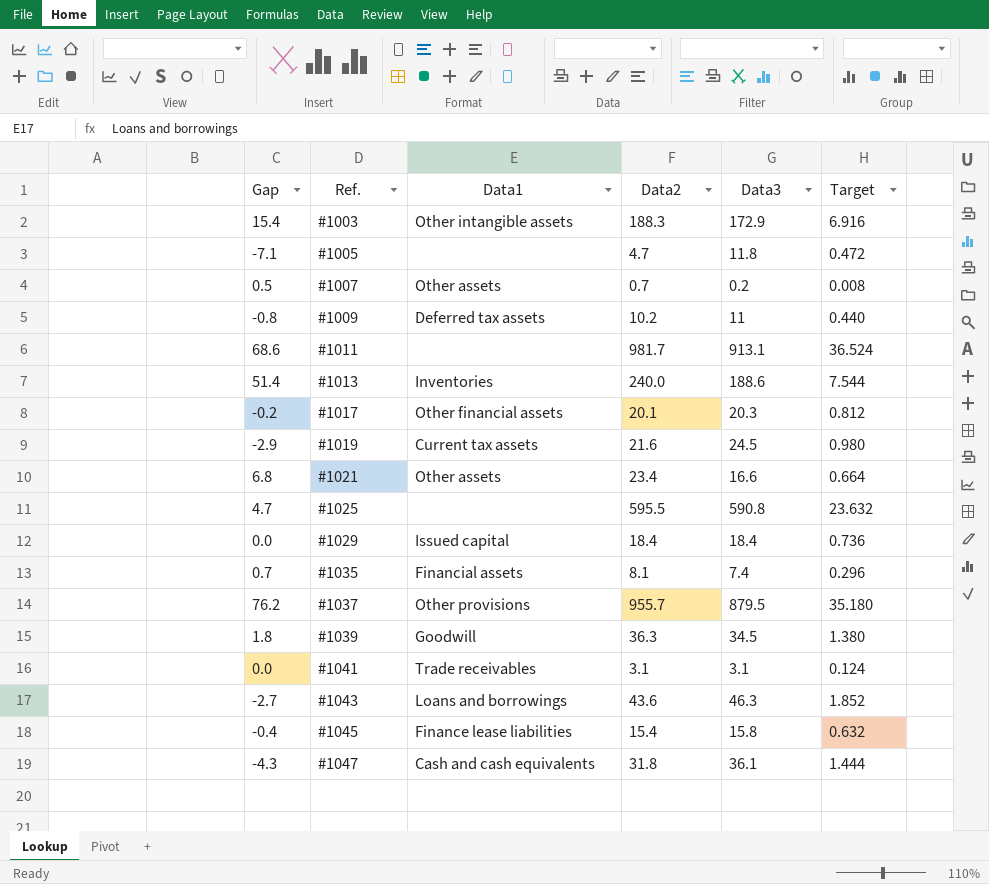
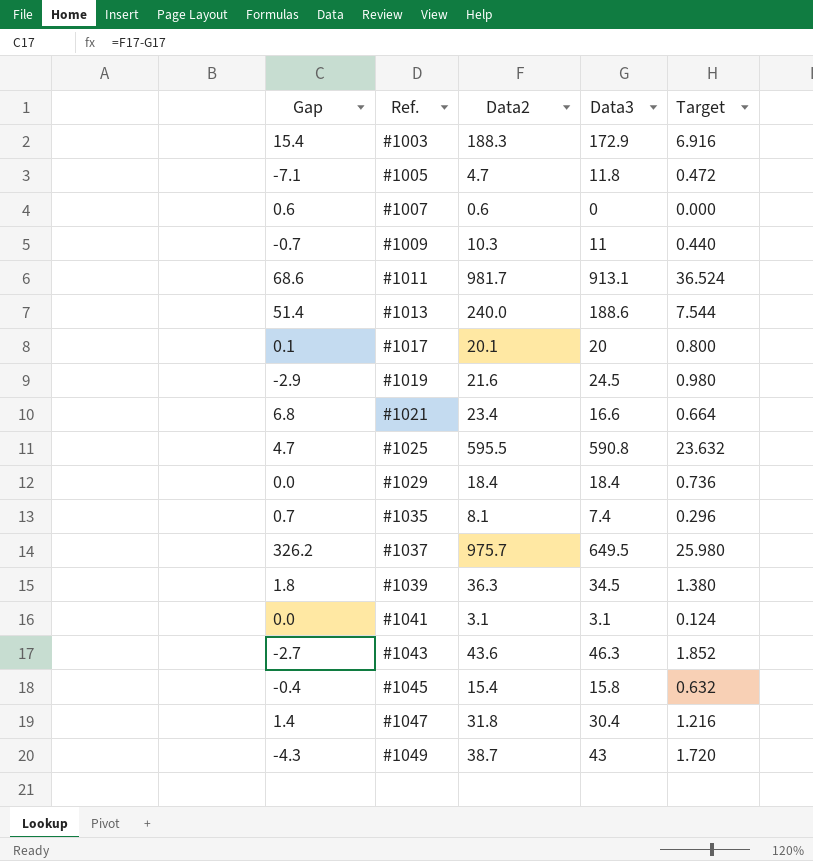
column Data1 | position: 3 -> none
#1007 | Gap: 0.5 -> 0.6
#1007 | Data2: 0.7 -> 0.6
#1007 | Data3: 0.2 -> 0
#1007 | Target: 0.008 -> 0.000
#1009 | Gap: -0.8 -> -0.7
#1009 | Data2: 10.2 -> 10.3
#1017 | Gap: -0.2 -> 0.1
#1017 | Data3: 20.3 -> 20
#1017 | Target: 0.812 -> 0.800
#1037 | Gap: 76.2 -> 326.2
#1037 | Data2: 955.7 -> 975.7
#1037 | Data3: 879.5 -> 649.5
#1037 | Target: 35.180 -> 25.980
#1047 | Gap: -4.3 -> 1.4
#1047 | Data3: 36.1 -> 30.4
#1047 | Target: 1.444 -> 1.216
row #1049: none -> -4.3 | 38.7 | 43 | 1.720

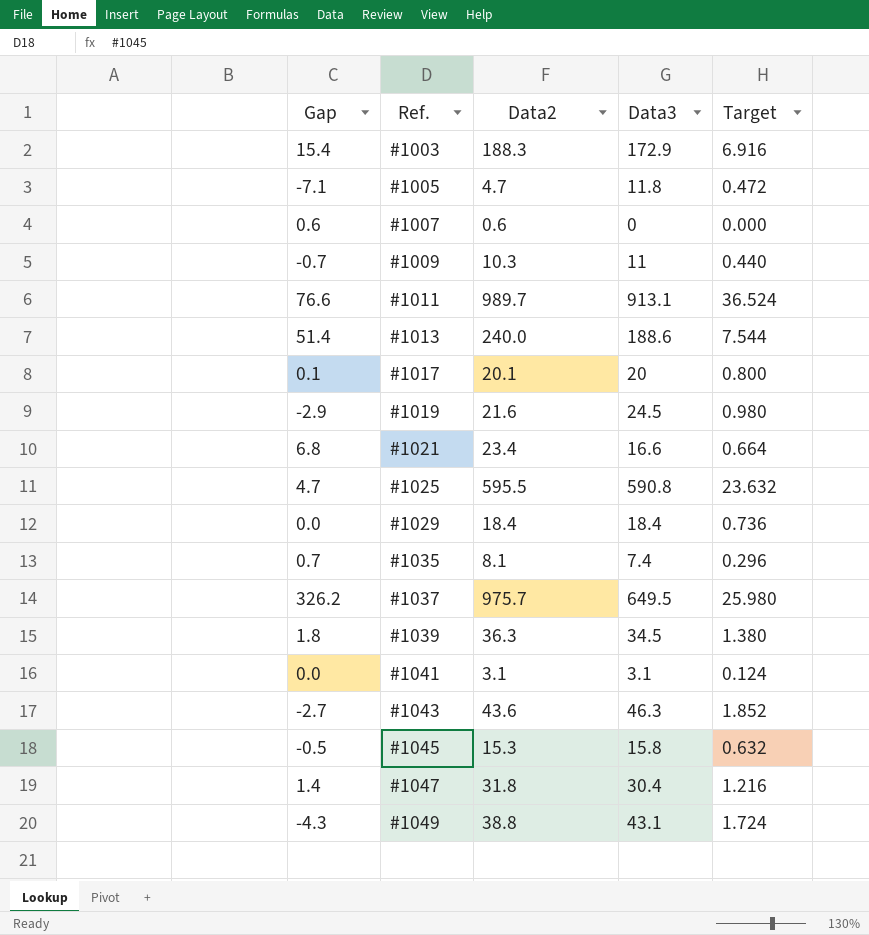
#1011 | Gap: 68.6 -> 76.6
#1011 | Data2: 981.7 -> 989.7
#1045 | Gap: -0.4 -> -0.5
#1045 | Data2: 15.4 -> 15.3
#1049 | Data2: 38.7 -> 38.8
#1049 | Data3: 43 -> 43.1
#1049 | Target: 1.720 -> 1.724

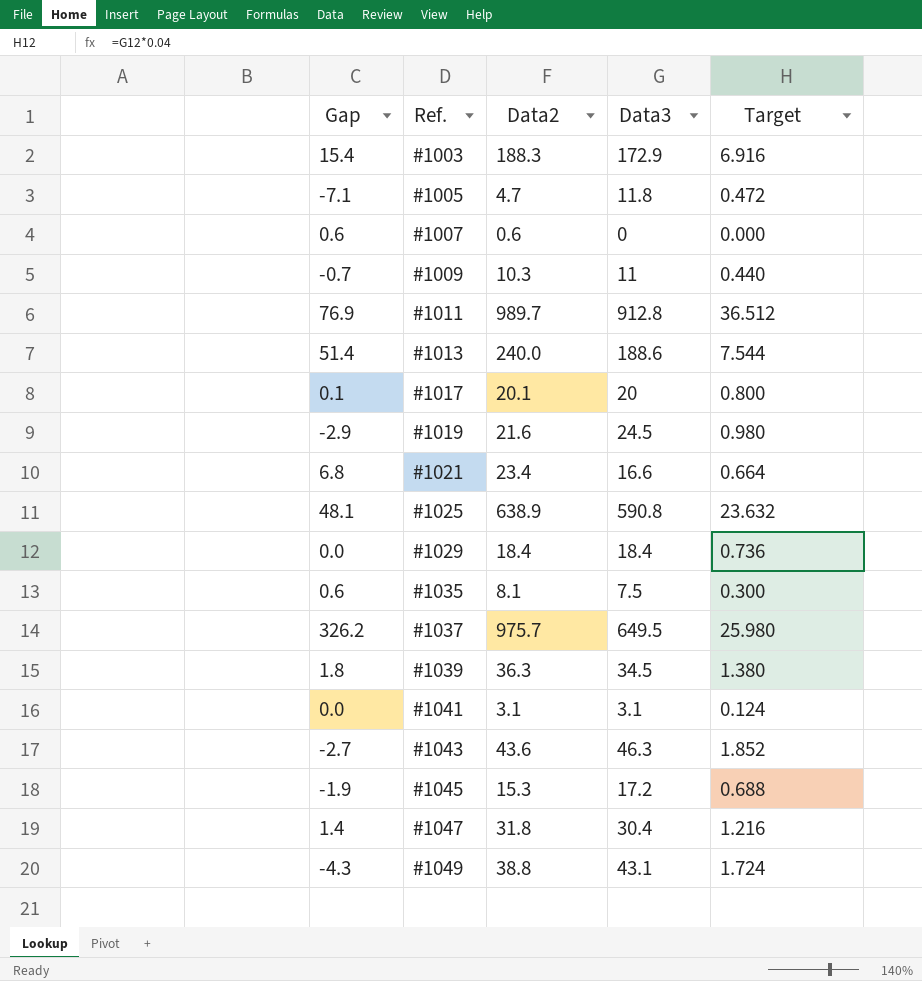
#1011 | Gap: 76.6 -> 76.9
#1011 | Data3: 913.1 -> 912.8
#1011 | Target: 36.524 -> 36.512
#1025 | Gap: 4.7 -> 48.1
#1025 | Data2: 595.5 -> 638.9
#1035 | Gap: 0.7 -> 0.6
#1035 | Data3: 7.4 -> 7.5
#1035 | Target: 0.296 -> 0.300
#1045 | Gap: -0.5 -> -1.9
#1045 | Data3: 15.8 -> 17.2
#1045 | Target: 0.632 -> 0.688

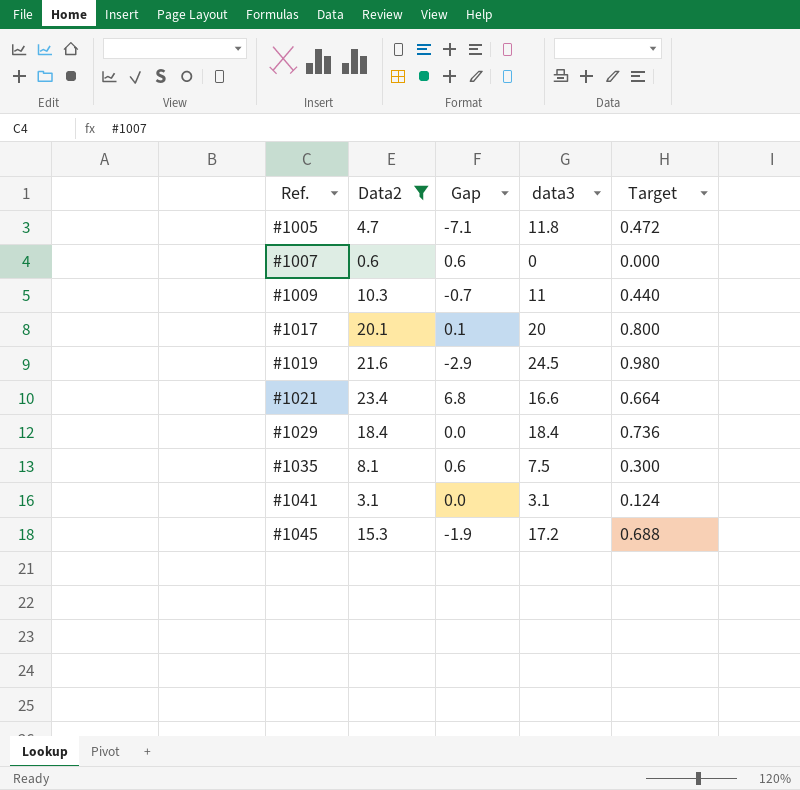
filter: none -> Data2 <= 23.4
column Gap | position: 1 -> 3
column name: Data3 -> data3

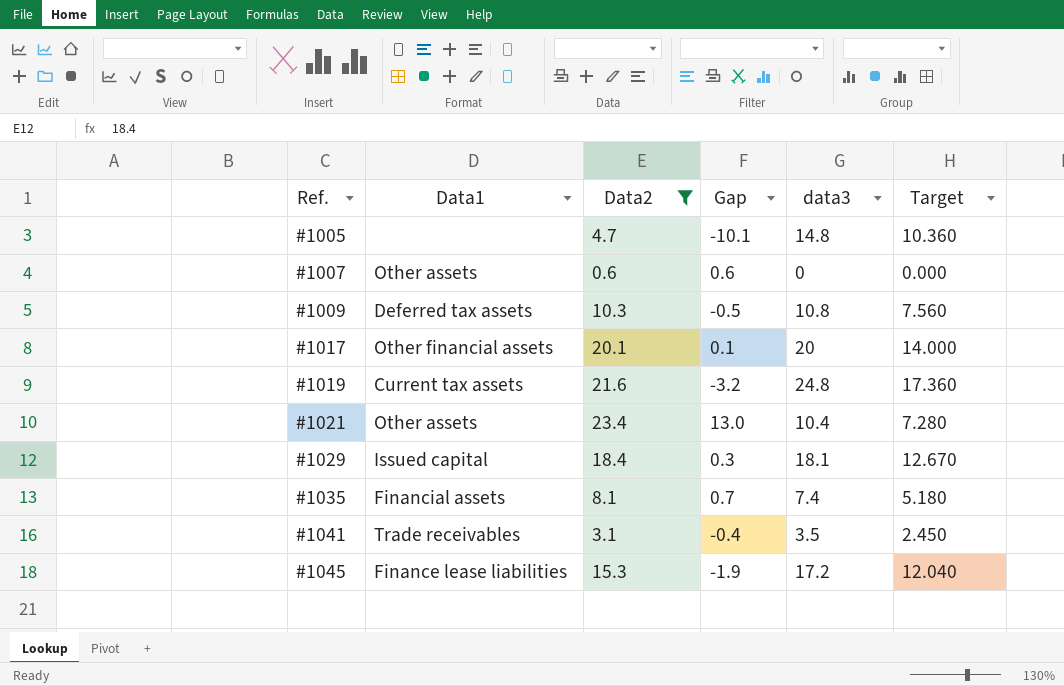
column Data1 | position: none -> 2
column Target | formula: [data3] * 0.04 -> [data3] * 0.7
#1005 | Gap: -7.1 -> -10.1
#1005 | data3: 11.8 -> 14.8
#1009 | Gap: -0.7 -> -0.5
#1009 | data3: 11 -> 10.8
#1019 | Gap: -2.9 -> -3.2
#1019 | data3: 24.5 -> 24.8
#1021 | Gap: 6.8 -> 13.0
#1021 | data3: 16.6 -> 10.4
#1029 | Gap: 0.0 -> 0.3
#1029 | data3: 18.4 -> 18.1
#1035 | Gap: 0.6 -> 0.7
#1035 | data3: 7.5 -> 7.4
#1041 | Gap: 0.0 -> -0.4
#1041 | data3: 3.1 -> 3.5

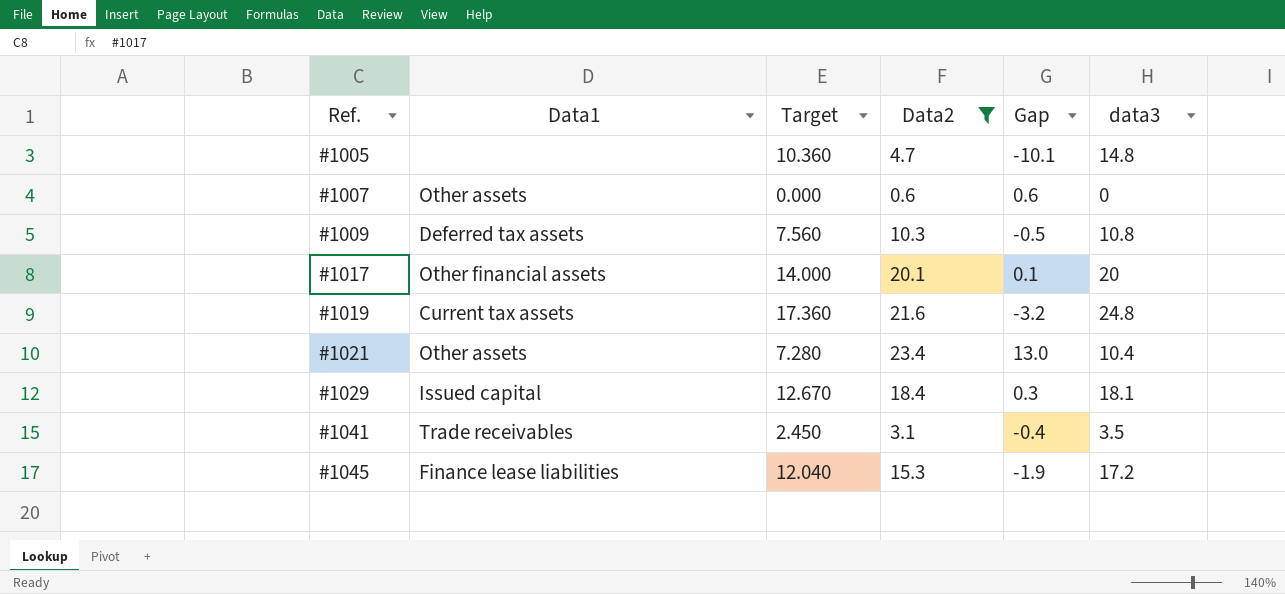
column Target | position: 6 -> 3
row #1035: Financial assets | 8.1 | 0.7 | 7.4 | 5.180 -> none

